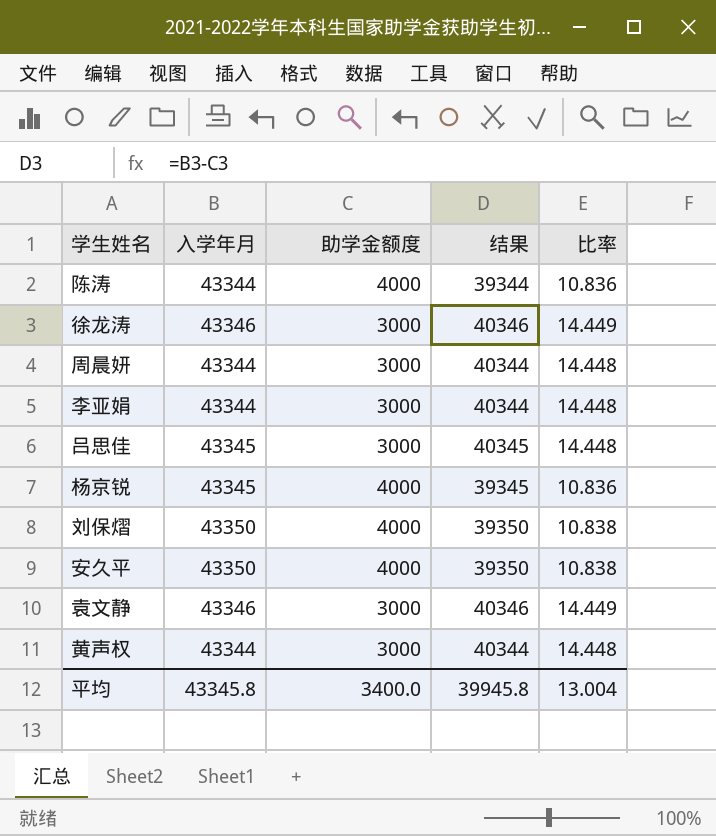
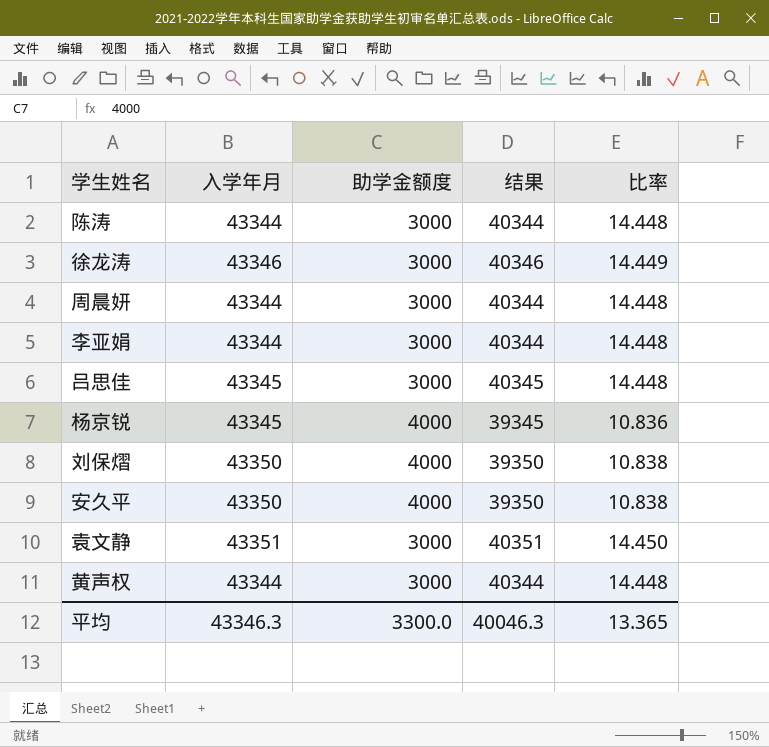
陈涛 | 助学金额度: 4000 -> 3000
陈涛 | 结果: 39344 -> 40344
陈涛 | 比率: 10.836 -> 14.448
袁文静 | 入学年月: 43346 -> 43351
袁文静 | 结果: 40346 -> 40351
袁文静 | 比率: 14.449 -> 14.450
平均 | 入学年月: 43345.8 -> 43346.3
平均 | 助学金额度: 3400.0 -> 3300.0
平均 | 结果: 39945.8 -> 40046.3
平均 | 比率: 13.004 -> 13.365

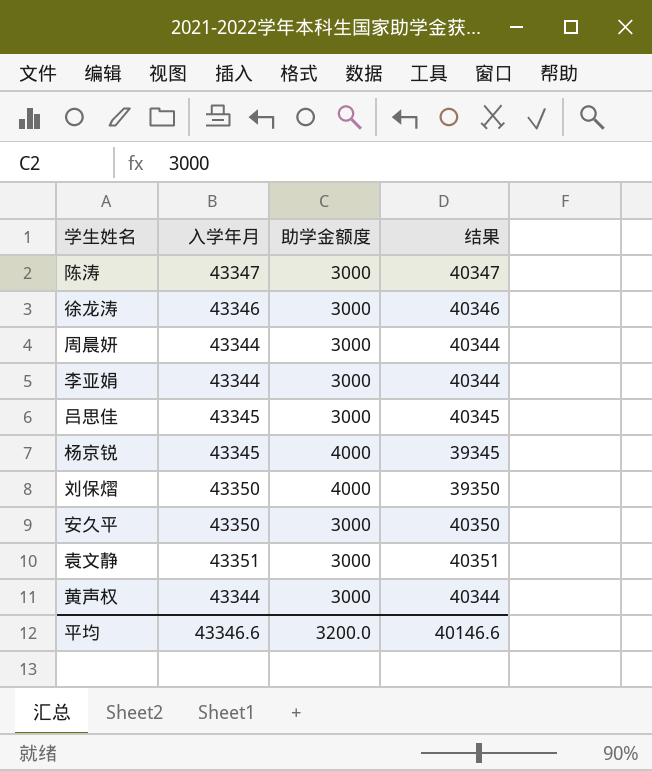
column 比率 | formula: [入学年月] / [助学金额度] -> none
陈涛 | 入学年月: 43344 -> 43347
陈涛 | 结果: 40344 -> 40347
安久平 | 助学金额度: 4000 -> 3000
安久平 | 结果: 39350 -> 40350
平均 | 入学年月: 43346.3 -> 43346.6
平均 | 助学金额度: 3300.0 -> 3200.0
平均 | 结果: 40046.3 -> 40146.6

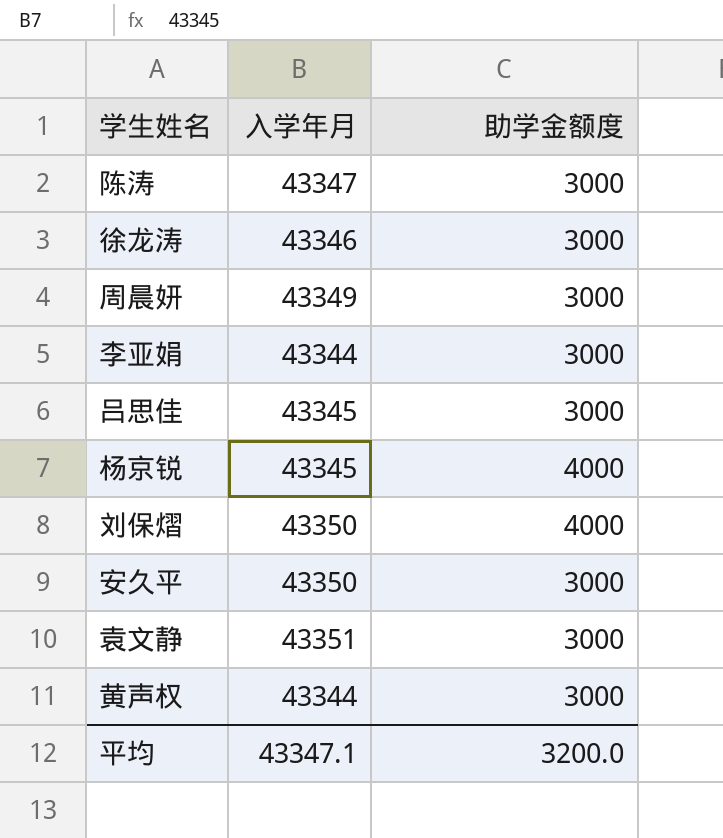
column 结果 | formula: [入学年月] - [助学金额度] -> none
周晨妍 | 入学年月: 43344 -> 43349
平均 | 入学年月: 43346.6 -> 43347.1

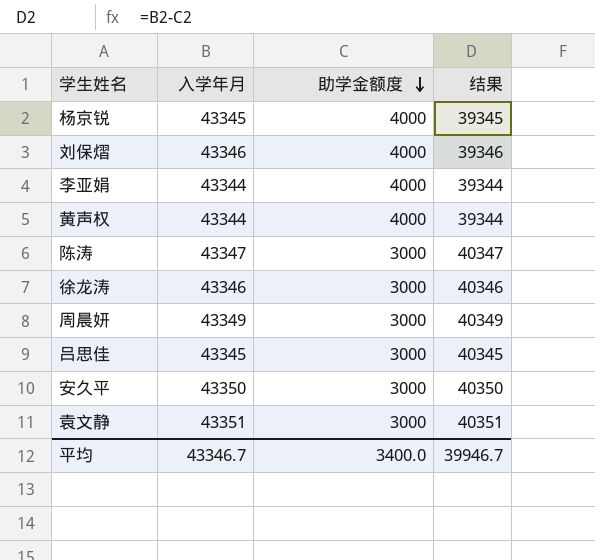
row order: none -> 助学金额度 descending
column 结果 | formula: none -> [入学年月] - [助学金额度]
刘保熠 | 入学年月: 43350 -> 43346
李亚娟 | 助学金额度: 3000 -> 4000
黄声权 | 助学金额度: 3000 -> 4000
平均 | 入学年月: 43347.1 -> 43346.7
平均 | 助学金额度: 3200.0 -> 3400.0

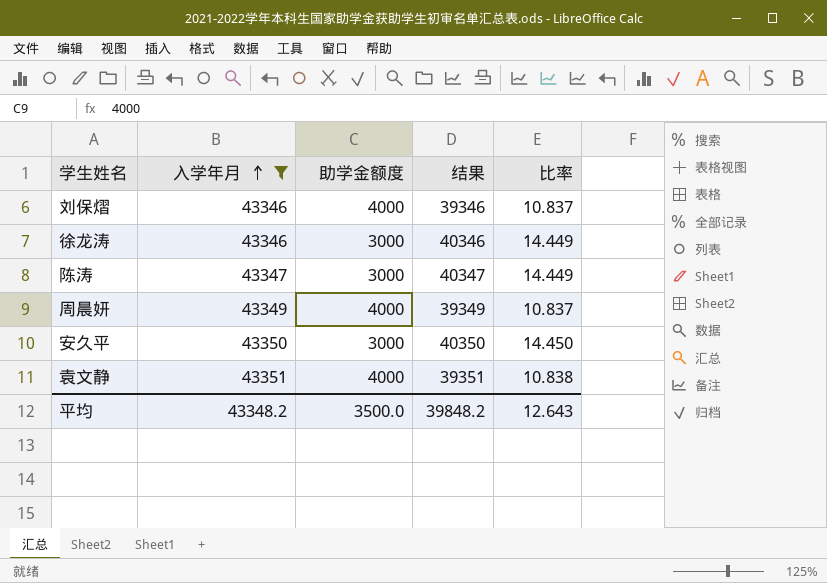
filter: none -> 入学年月 >= 43346
row order: 助学金额度 descending -> 入学年月 ascending
column 比率 | formula: none -> [入学年月] / [助学金额度]
周晨妍 | 助学金额度: 3000 -> 4000
周晨妍 | 结果: 40349 -> 39349
袁文静 | 助学金额度: 3000 -> 4000
袁文静 | 结果: 40351 -> 39351
平均 | 入学年月: 43346.7 -> 43348.2
平均 | 助学金额度: 3400.0 -> 3500.0
平均 | 结果: 39946.7 -> 39848.2

